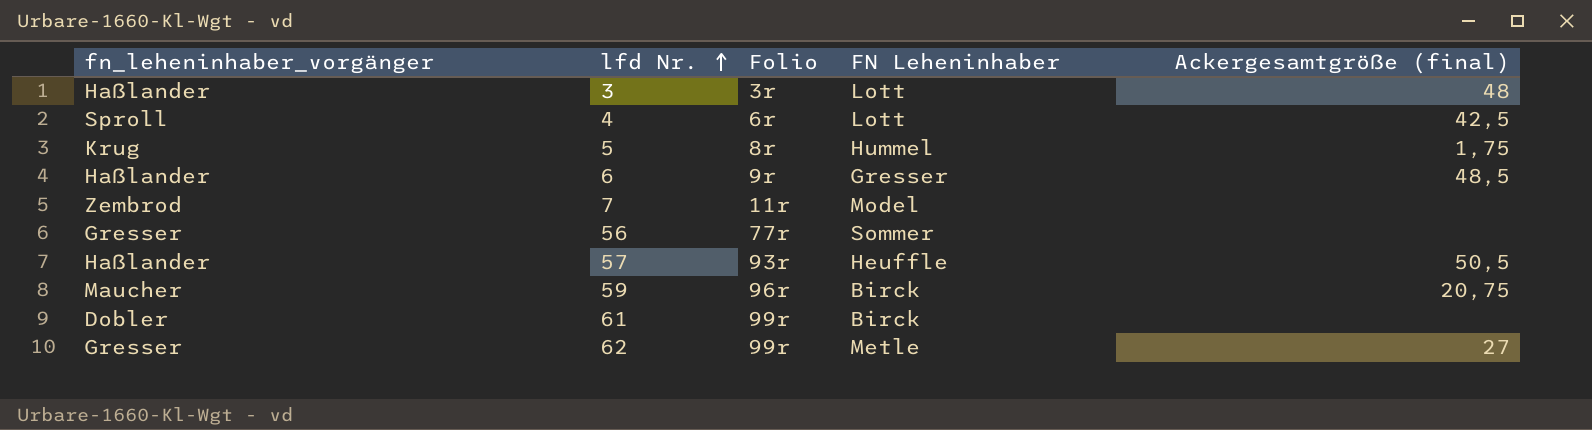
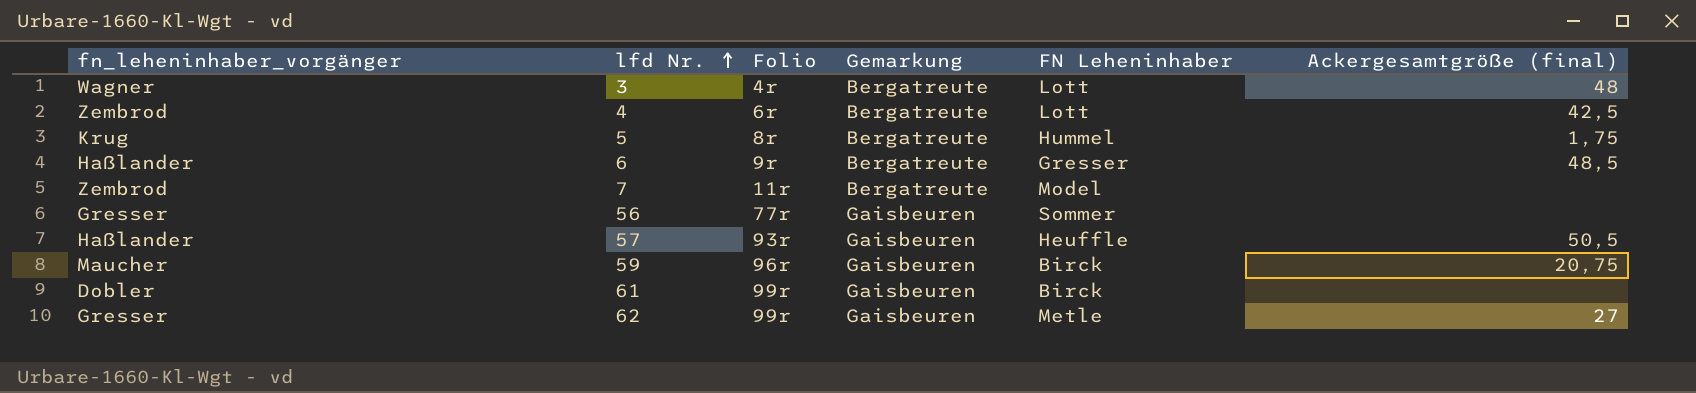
column Gemarkung | position: none -> 4
3 | fn_leheninhaber_vorgänger: Haßlander -> Wagner
3 | Folio: 3r -> 4r
4 | fn_leheninhaber_vorgänger: Sproll -> Zembrod

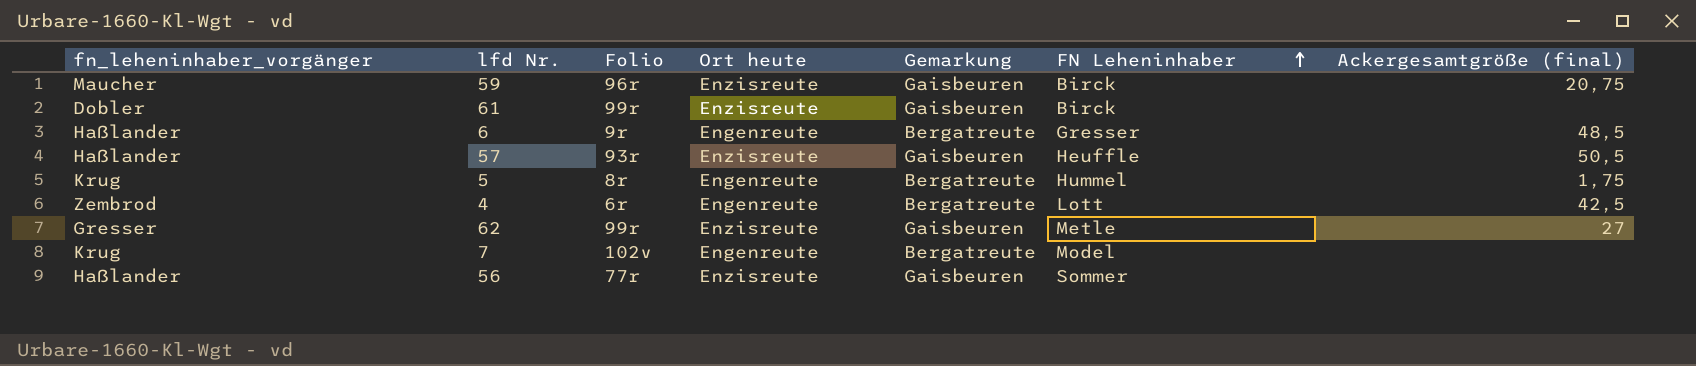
row order: lfd Nr. ascending -> FN Leheninhaber ascending
column Ort heute | position: none -> 4
row 3: Wagner | 4r | Bergatreute | Lott | 48 -> none
7 | fn_leheninhaber_vorgänger: Zembrod -> Krug
7 | Folio: 11r -> 102v
56 | fn_leheninhaber_vorgänger: Gresser -> Haßlander

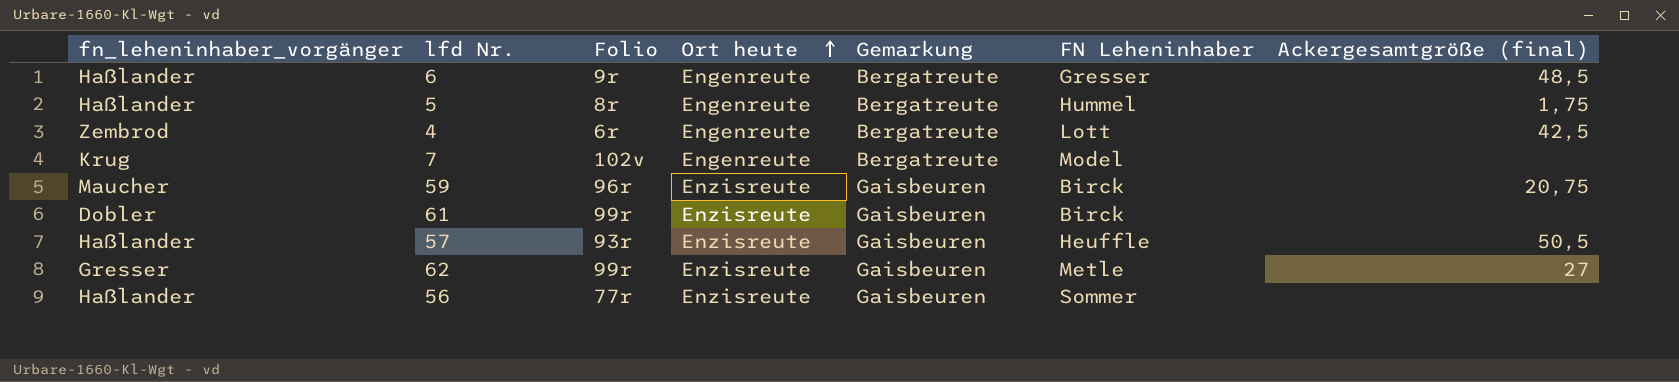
row order: FN Leheninhaber ascending -> Ort heute ascending
5 | fn_leheninhaber_vorgänger: Krug -> Haßlander

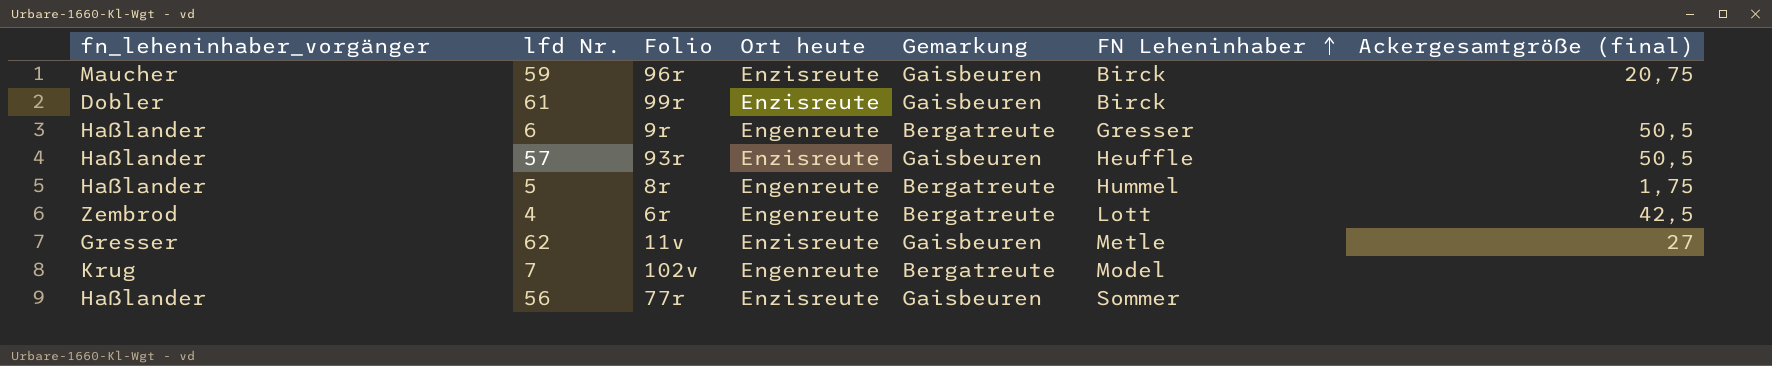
row order: Ort heute ascending -> FN Leheninhaber ascending
6 | Ackergesamtgröße (final): 48,5 -> 50,5
62 | Folio: 99r -> 11v

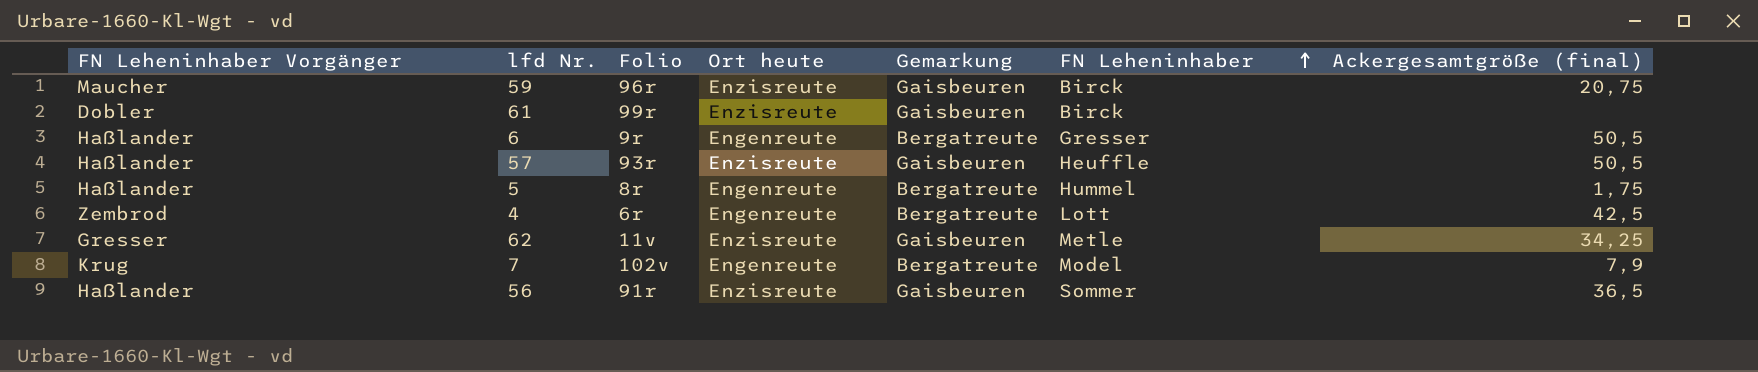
column name: fn_leheninhaber_vorgänger -> FN Leheninhaber Vorgänger
62 | Ackergesamtgröße (final): 27 -> 34,25
7 | Ackergesamtgröße (final): none -> 7,9
56 | Folio: 77r -> 91r
56 | Ackergesamtgröße (final): none -> 36,5

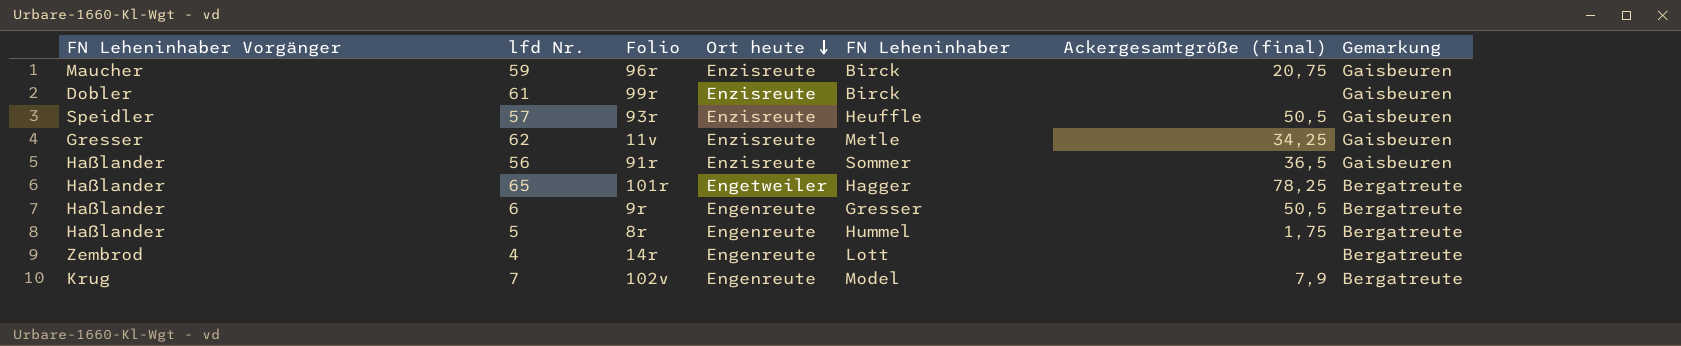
row order: FN Leheninhaber ascending -> Ort heute descending
column Gemarkung | position: 5 -> 7
57 | FN Leheninhaber Vorgänger: Haßlander -> Speidler
row 65: none -> Haßlander | 101r | Engetweiler | Hagger | 78,25 | Bergatreute
4 | Folio: 6r -> 14r
4 | Ackergesamtgröße (final): 42,5 -> none

